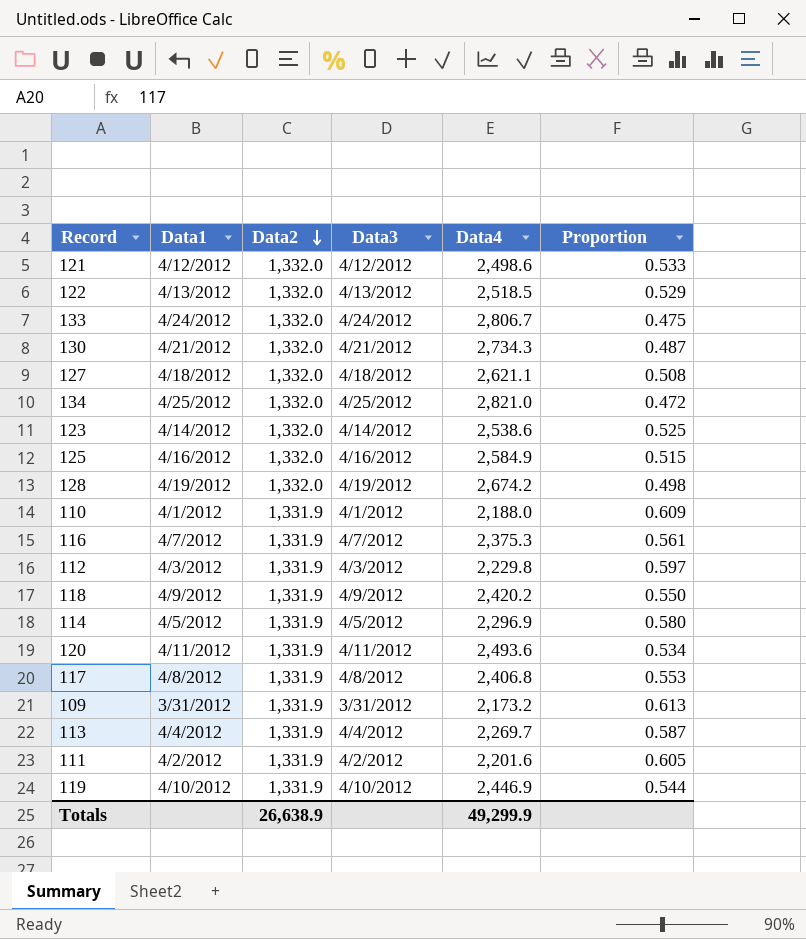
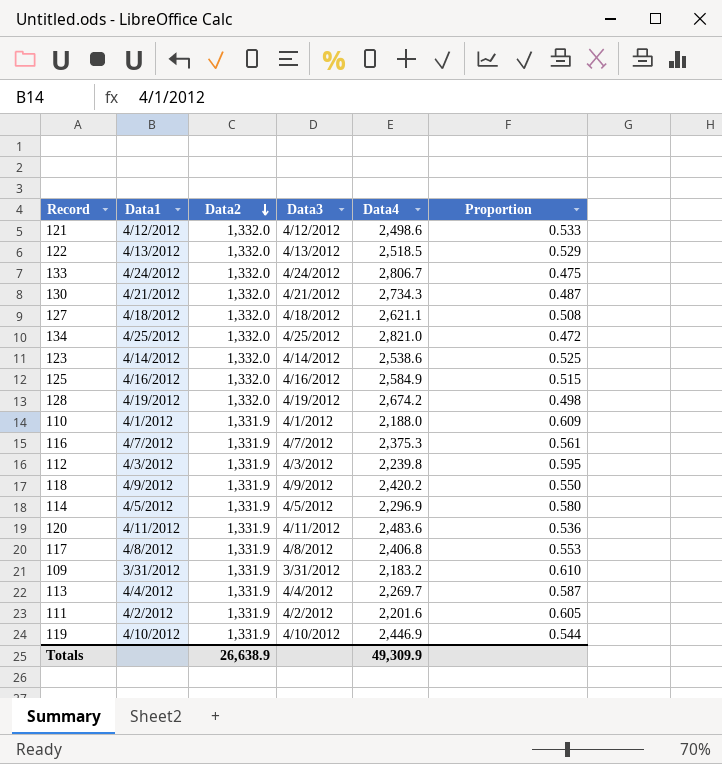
112 | Data4: 2,229.8 -> 2,239.8
112 | Proportion: 0.597 -> 0.595
120 | Data4: 2,493.6 -> 2,483.6
120 | Proportion: 0.534 -> 0.536
109 | Data4: 2,173.2 -> 2,183.2
109 | Proportion: 0.613 -> 0.610
Totals | Data4: 49,299.9 -> 49,309.9

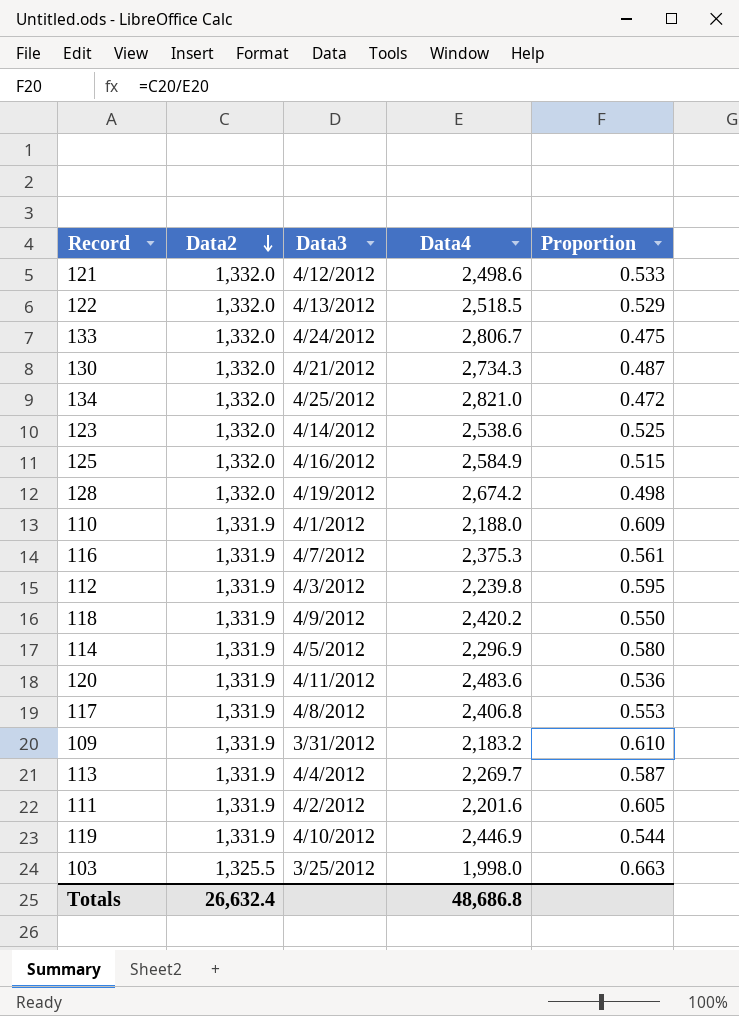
column Data1 | position: 2 -> none
row 127: 4/18/2012 | 1,332.0 | 4/18/2012 | 2,621.1 | 0.508 -> none
row 103: none -> 1,325.5 | 3/25/2012 | 1,998.0 | 0.663
Totals | Data2: 26,638.9 -> 26,632.4
Totals | Data4: 49,309.9 -> 48,686.8

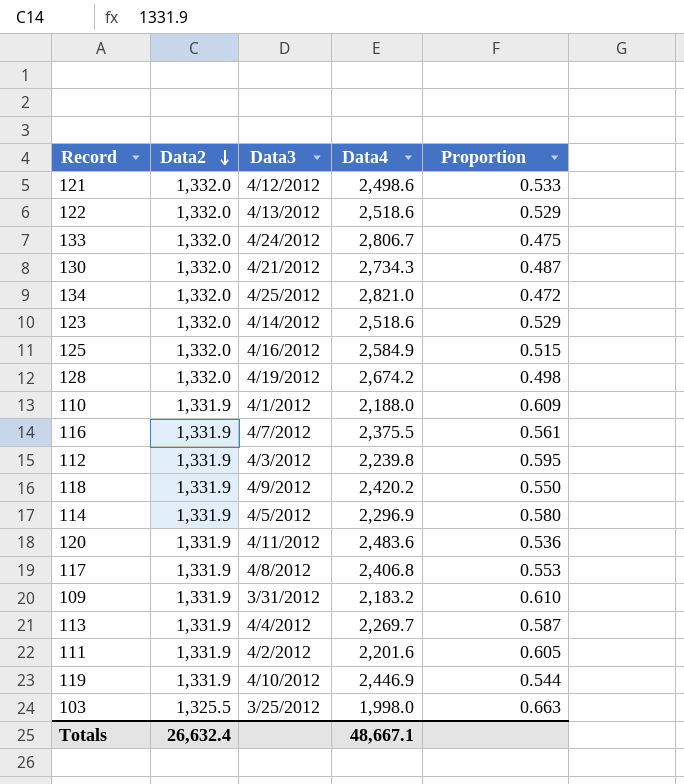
122 | Data4: 2,518.5 -> 2,518.6
123 | Data4: 2,538.6 -> 2,518.6
123 | Proportion: 0.525 -> 0.529
116 | Data4: 2,375.3 -> 2,375.5
Totals | Data4: 48,686.8 -> 48,667.1

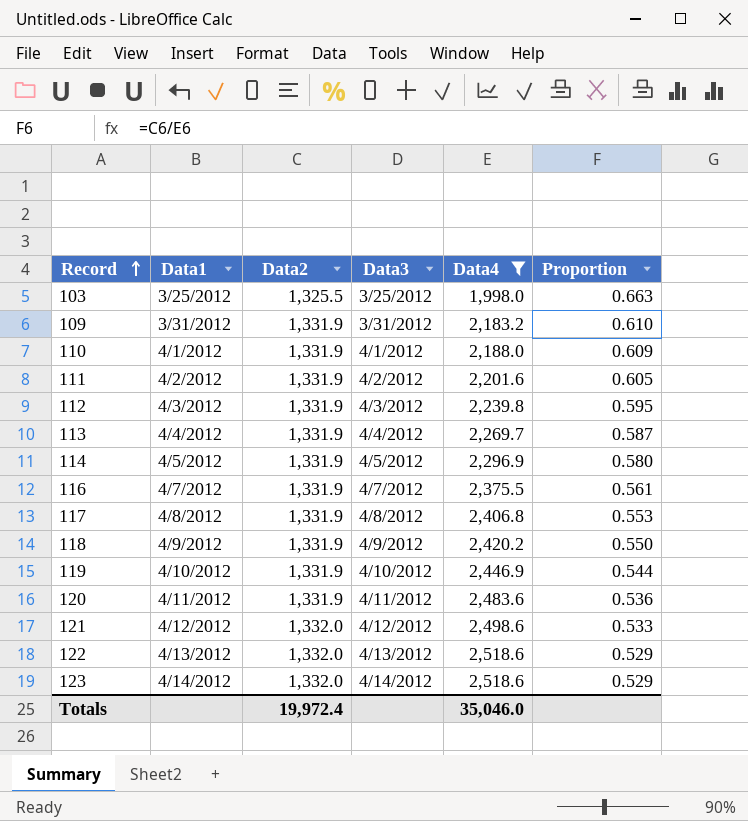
filter: none -> Data4 <= 2,518.6
row order: Data2 descending -> Record ascending
column Data1 | position: none -> 2
Totals | Data2: 26,632.4 -> 19,972.4
Totals | Data4: 48,667.1 -> 35,046.0

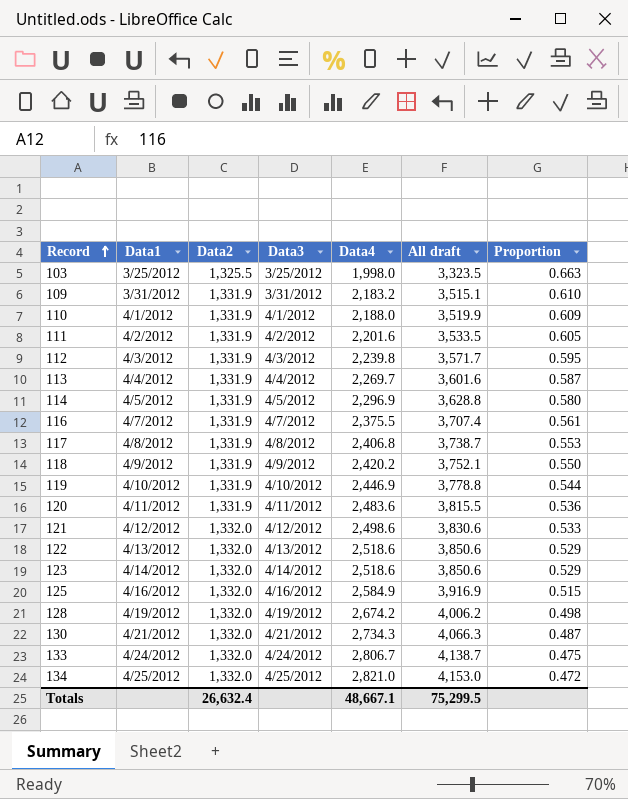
filter: Data4 <= 2,518.6 -> none
column All draft | formula: none -> [Data2] + [Data4]
Totals | Data2: 19,972.4 -> 26,632.4
Totals | Data4: 35,046.0 -> 48,667.1

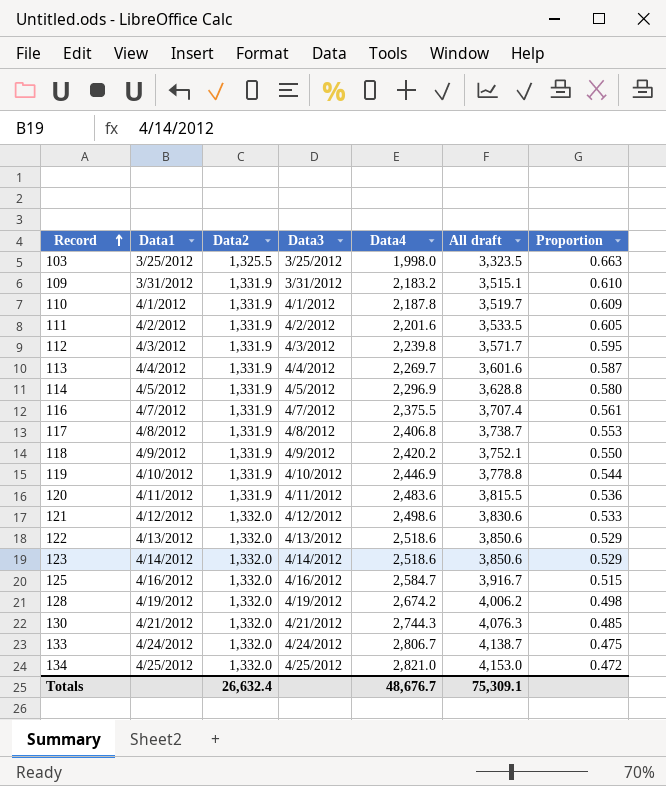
110 | Data4: 2,188.0 -> 2,187.8
110 | All draft: 3,519.9 -> 3,519.7
125 | Data4: 2,584.9 -> 2,584.7
125 | All draft: 3,916.9 -> 3,916.7
130 | Data4: 2,734.3 -> 2,744.3
130 | All draft: 4,066.3 -> 4,076.3
130 | Proportion: 0.487 -> 0.485
Totals | Data4: 48,667.1 -> 48,676.7
Totals | All draft: 75,299.5 -> 75,309.1

